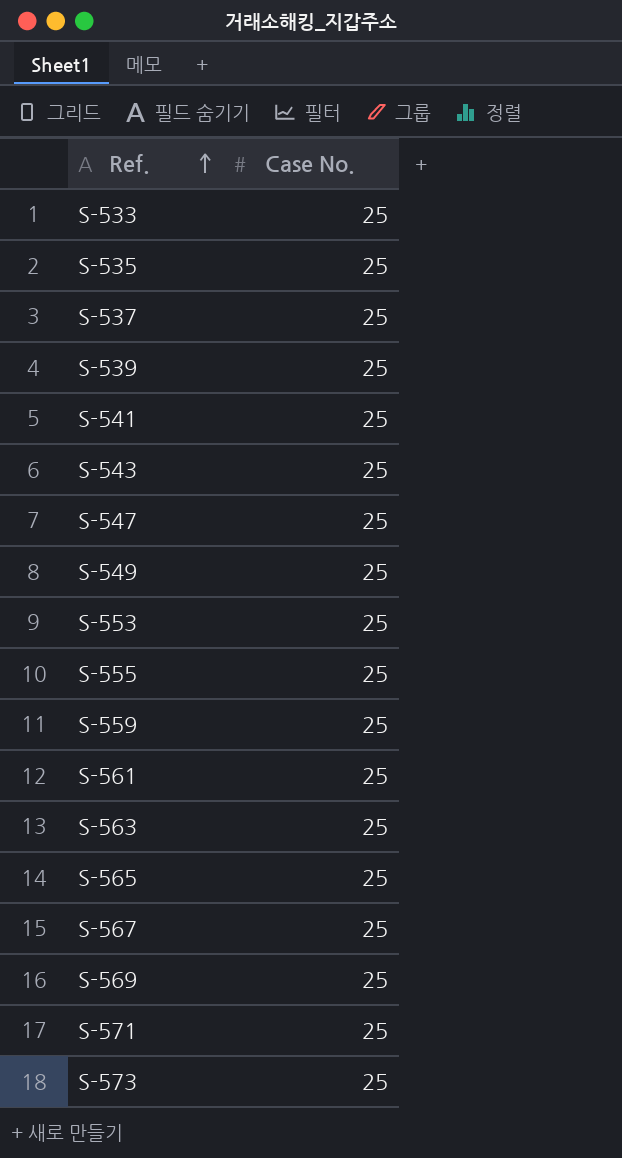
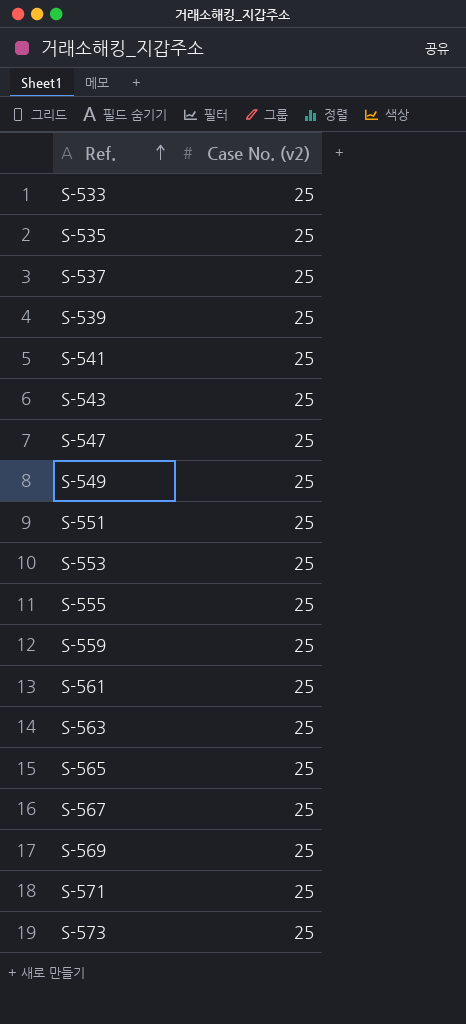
column name: Case No. -> Case No. (v2)
row S-551: none -> 25

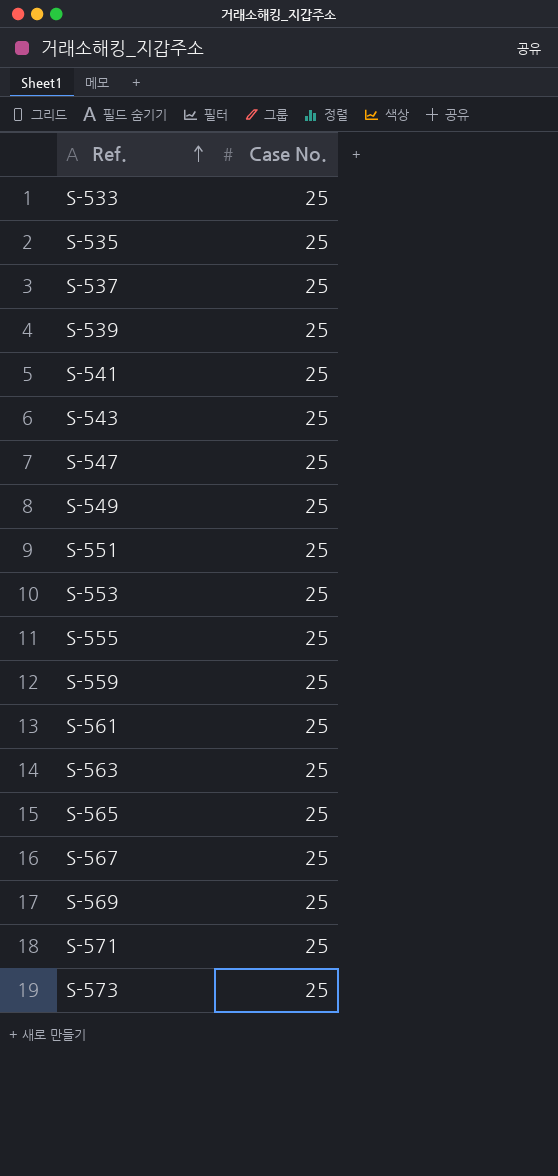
column name: Case No. (v2) -> Case No.

